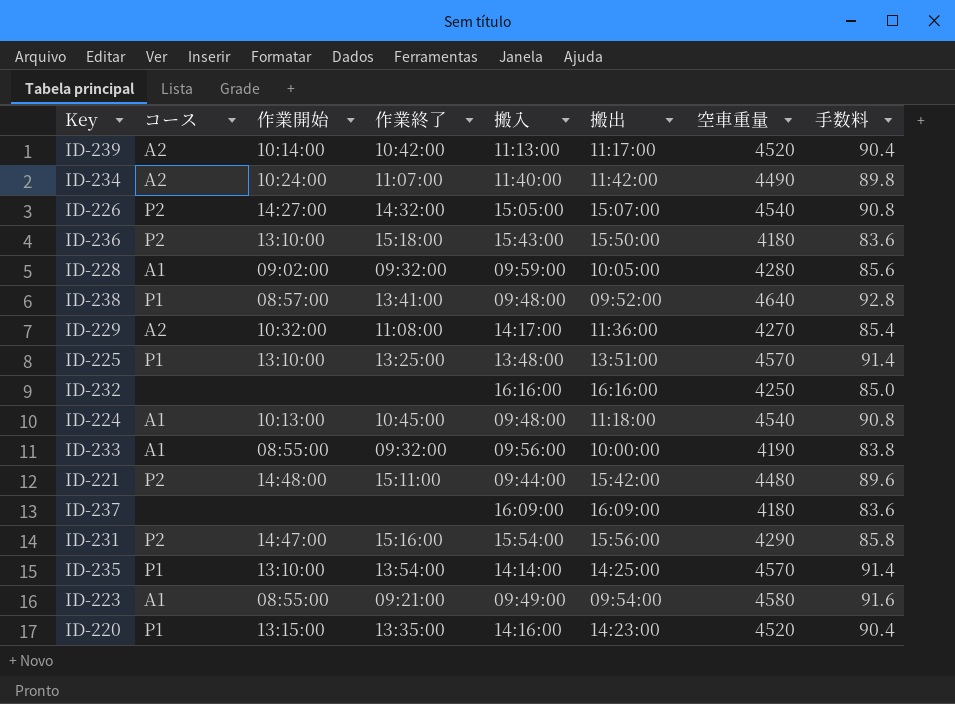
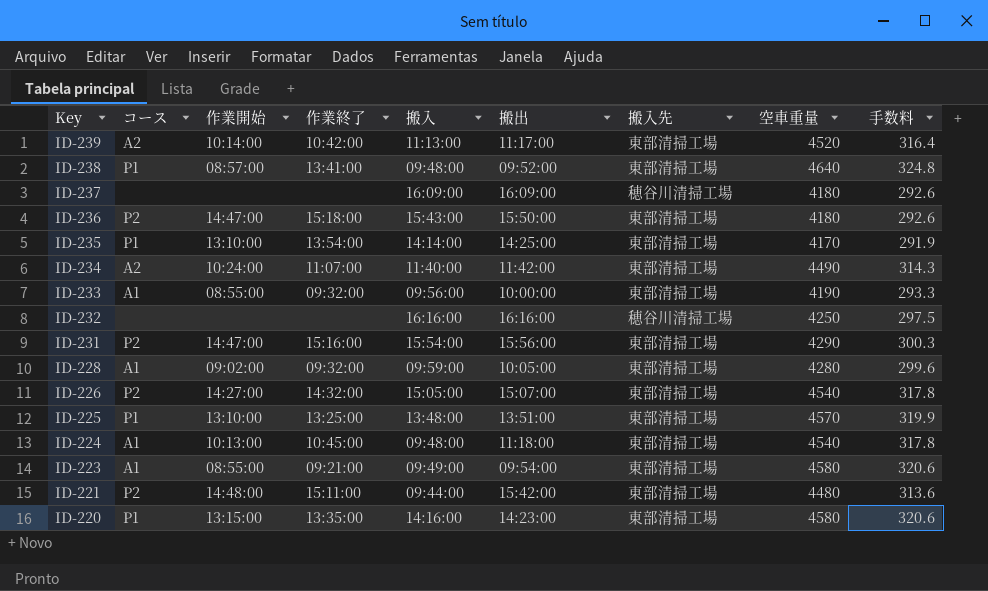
row order: none -> Key descending
column 搬入先 | position: none -> 7
column 手数料 | formula: [空車重量] * 0.02 -> [空車重量] * 0.07
row ID-229: A2 | 10:32:00 | 11:08:00 | 14:17:00 | 11:36:00 | 4270 | 85.4 -> none
ID-236 | 作業開始: 13:10:00 -> 14:47:00
ID-235 | 空車重量: 4570 -> 4170
ID-220 | 空車重量: 4520 -> 4580

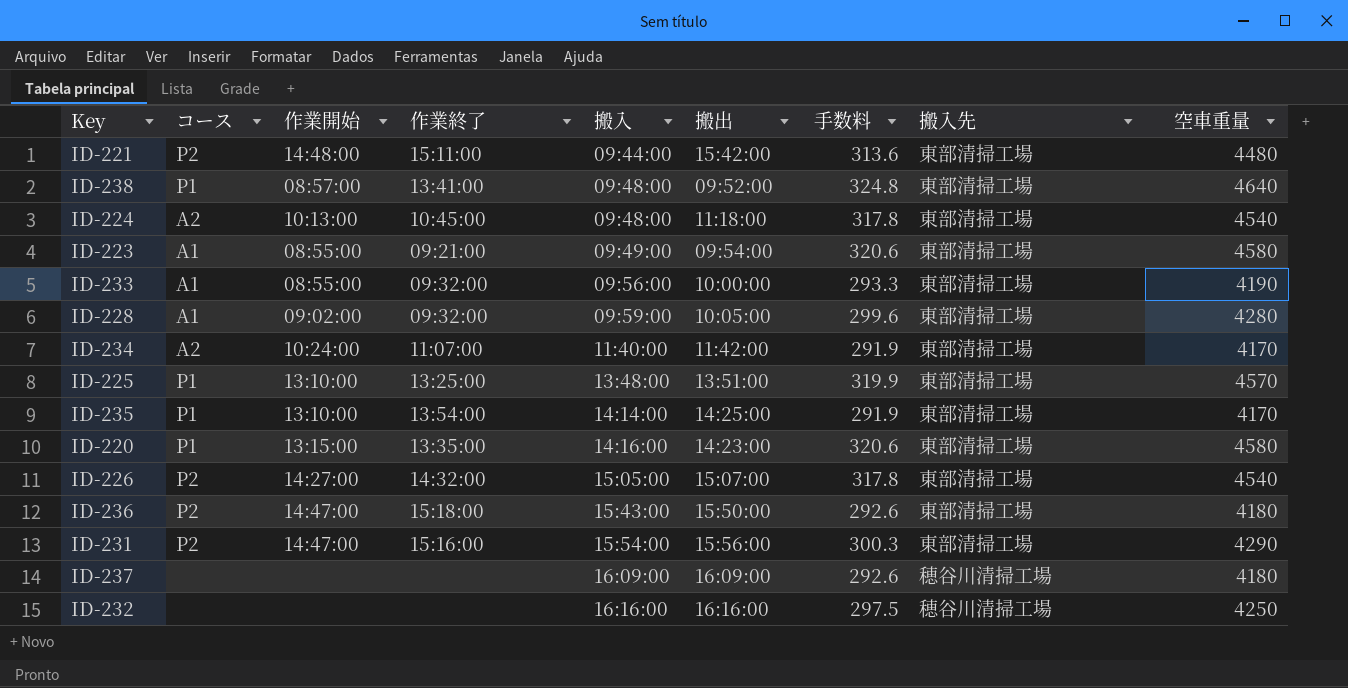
row order: Key descending -> 搬入 ascending
column 手数料 | position: 9 -> 7
row ID-239: A2 | 10:14:00 | 10:42:00 | 11:13:00 | 11:17:00 | 東部清掃工場 | 4520 | 316.4 -> none
ID-224 | コース: A1 -> A2
ID-234 | 手数料: 314.3 -> 291.9
ID-234 | 空車重量: 4490 -> 4170

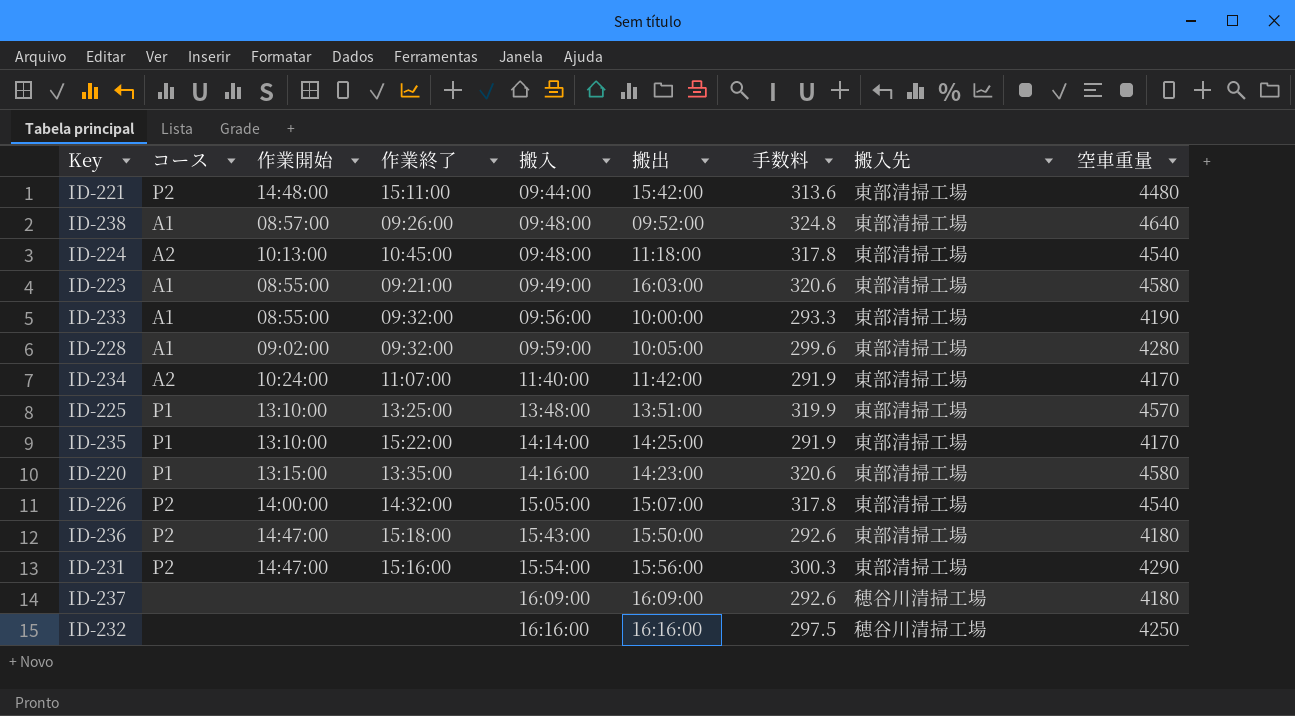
ID-238 | コース: P1 -> A1
ID-238 | 作業終了: 13:41:00 -> 09:26:00
ID-223 | 搬出: 09:54:00 -> 16:03:00
ID-235 | 作業終了: 13:54:00 -> 15:22:00
ID-226 | 作業開始: 14:27:00 -> 14:00:00

